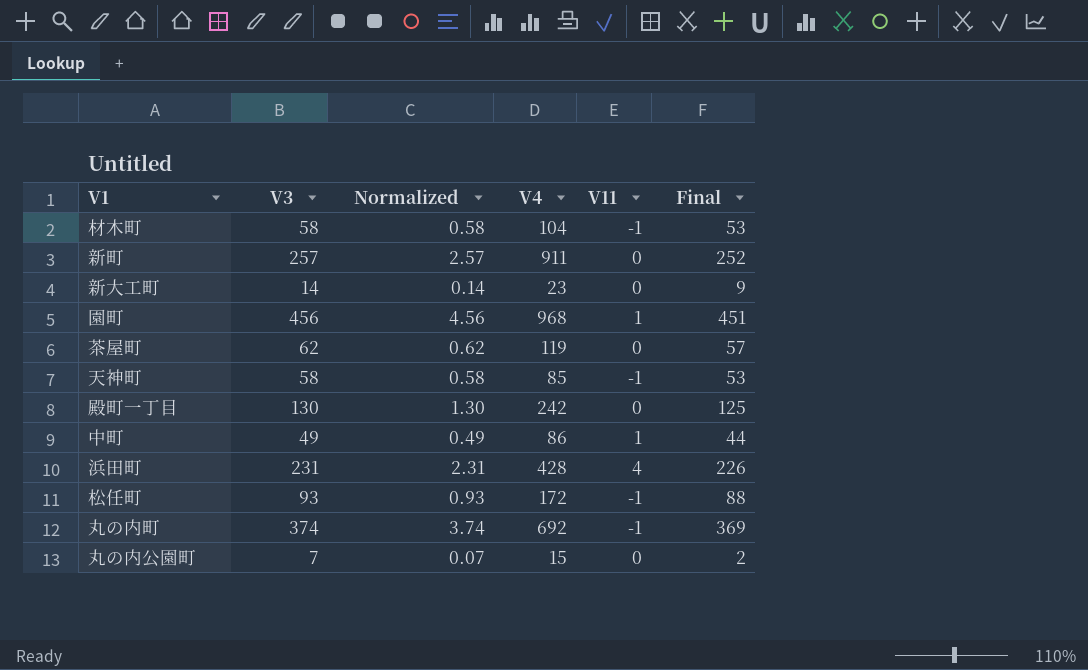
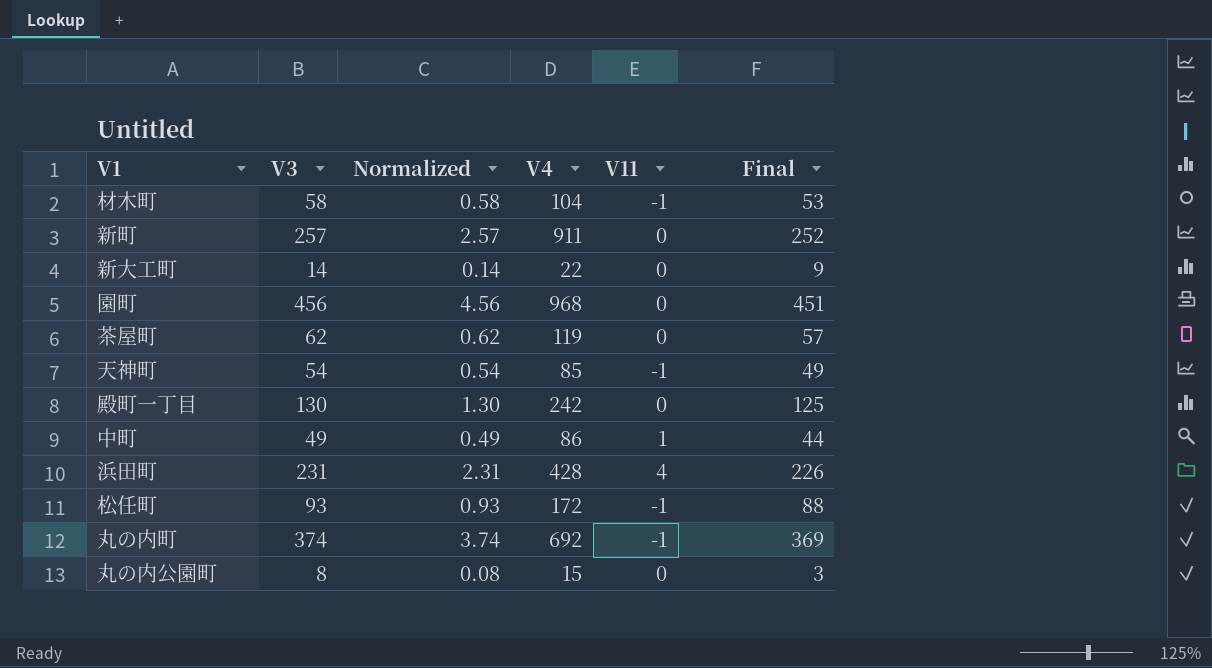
新大工町 | V4: 23 -> 22
園町 | V11: 1 -> 0
天神町 | V3: 58 -> 54
天神町 | Normalized: 0.58 -> 0.54
天神町 | Final: 53 -> 49
丸の内公園町 | V3: 7 -> 8
丸の内公園町 | Normalized: 0.07 -> 0.08
丸の内公園町 | Final: 2 -> 3

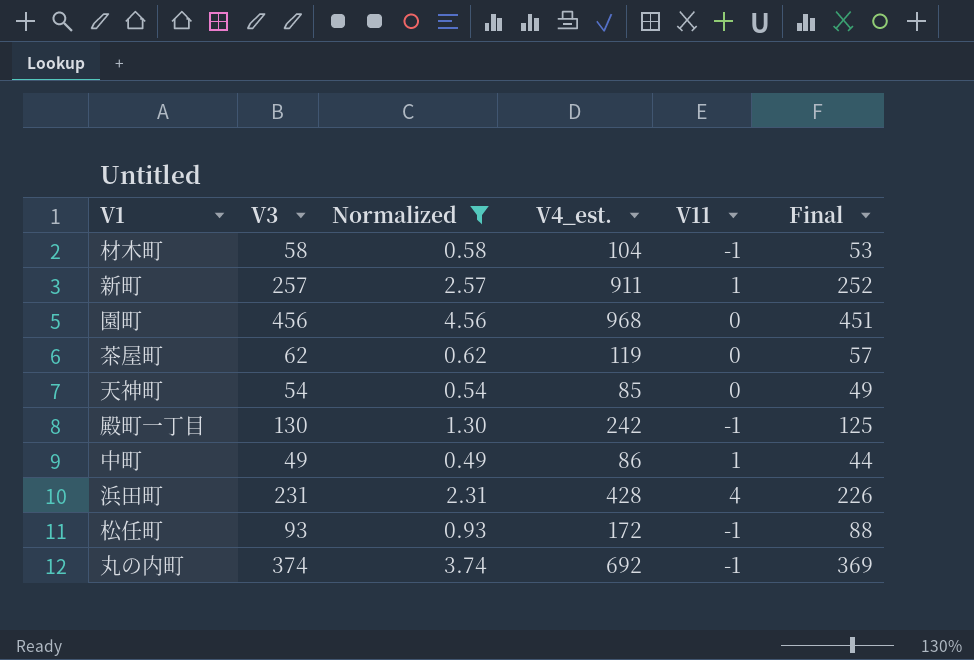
filter: none -> Normalized >= 0.49
column name: V4 -> V4_est.
新町 | V11: 0 -> 1
天神町 | V11: -1 -> 0
殿町一丁目 | V11: 0 -> -1

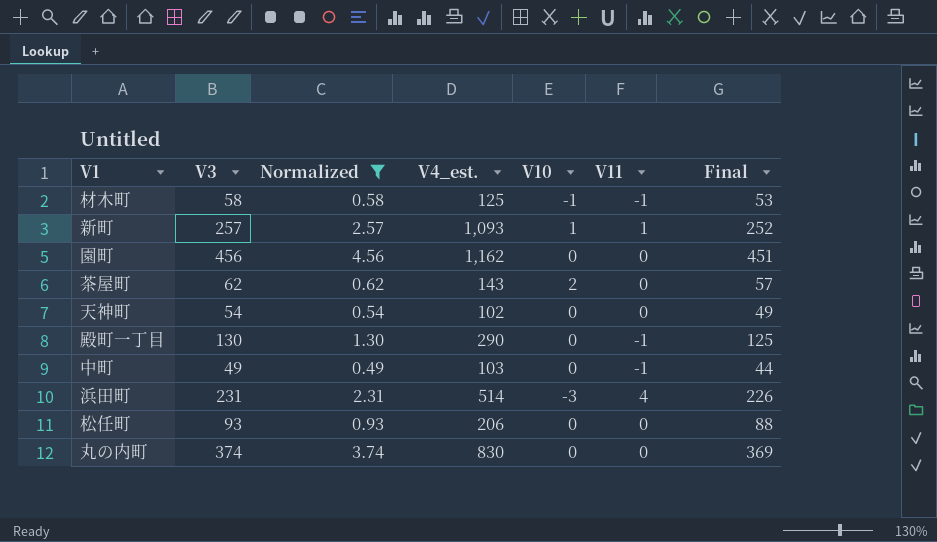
column V10 | position: none -> 5
材木町 | V4_est.: 104 -> 125
新町 | V4_est.: 911 -> 1,093
園町 | V4_est.: 968 -> 1,162
茶屋町 | V4_est.: 119 -> 143
天神町 | V4_est.: 85 -> 102
殿町一丁目 | V4_est.: 242 -> 290
中町 | V4_est.: 86 -> 103
中町 | V11: 1 -> -1
浜田町 | V4_est.: 428 -> 514
松任町 | V4_est.: 172 -> 206
松任町 | V11: -1 -> 0
丸の内町 | V4_est.: 692 -> 830
丸の内町 | V11: -1 -> 0

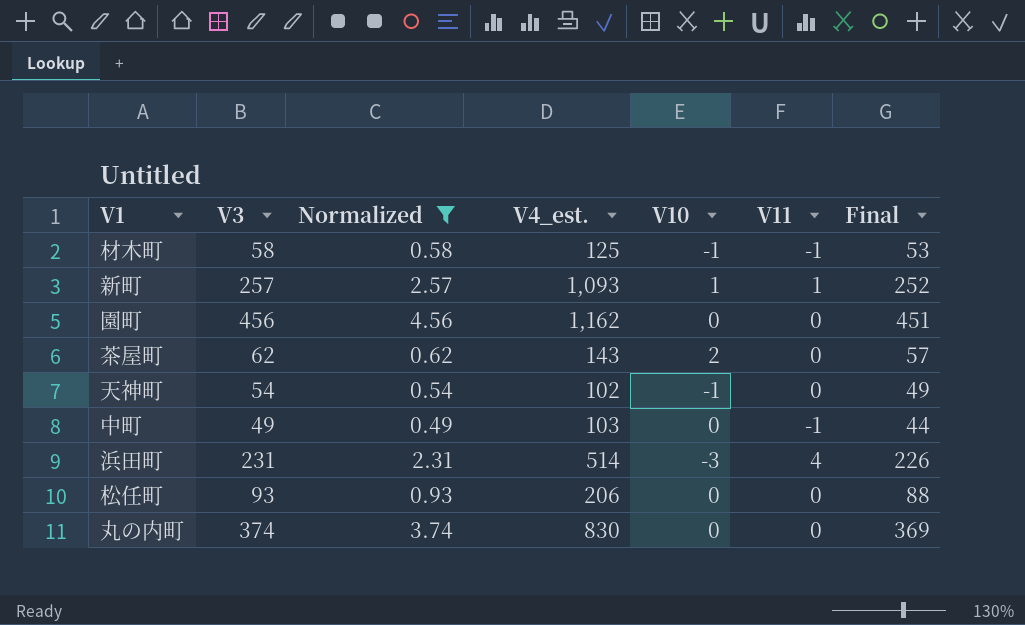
row 殿町一丁目: 130 | 1.30 | 290 | 0 | -1 | 125 -> none
天神町 | V10: 0 -> -1

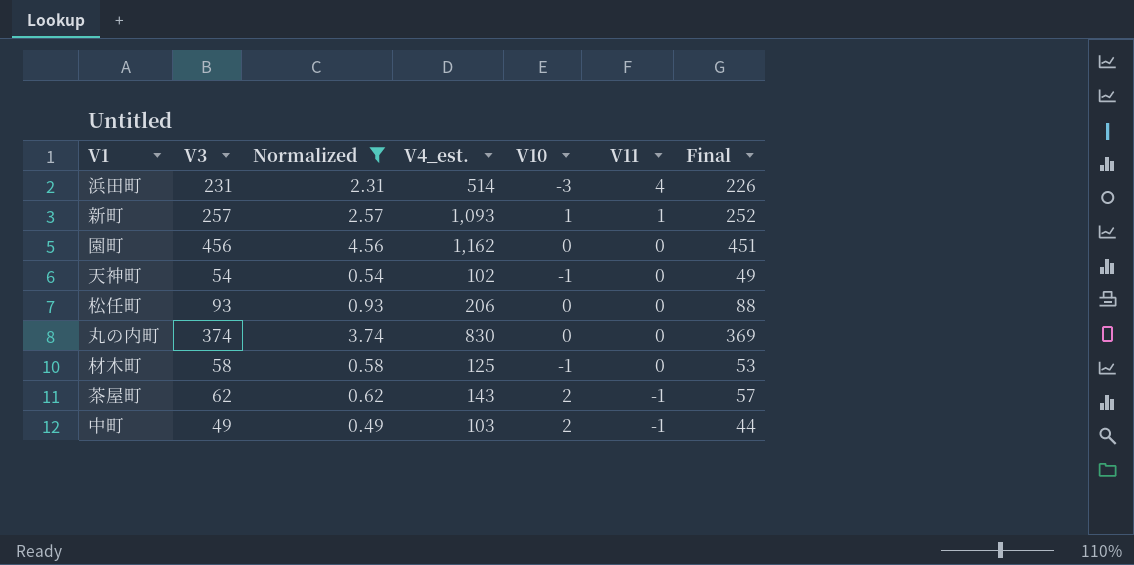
row order: none -> V11 descending
材木町 | V11: -1 -> 0
茶屋町 | V11: 0 -> -1
中町 | V10: 0 -> 2

